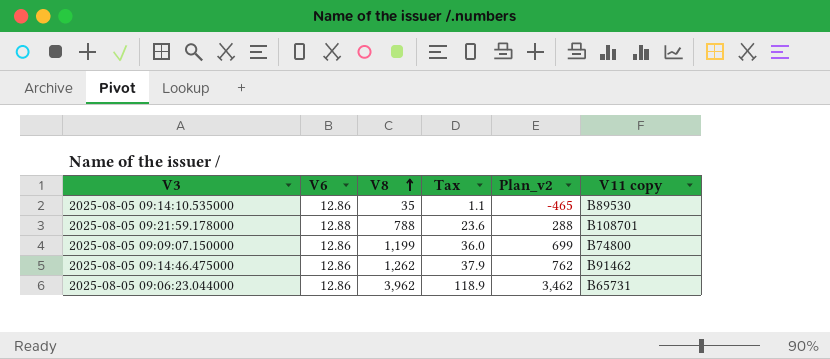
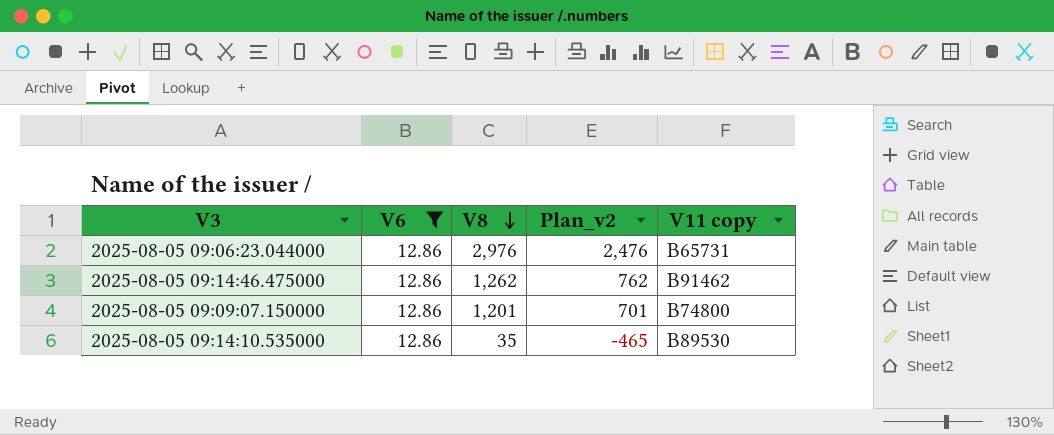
filter: none -> V6 = 12.86
row order: V8 ascending -> V8 descending
column Tax | formula: [V8] * 0.03 -> none
2025-08-05 09:06:23.044000 | V8: 3,962 -> 2,976
2025-08-05 09:06:23.044000 | Plan_v2: 3,462 -> 2,476
2025-08-05 09:09:07.150000 | V8: 1,199 -> 1,201
2025-08-05 09:09:07.150000 | Plan_v2: 699 -> 701

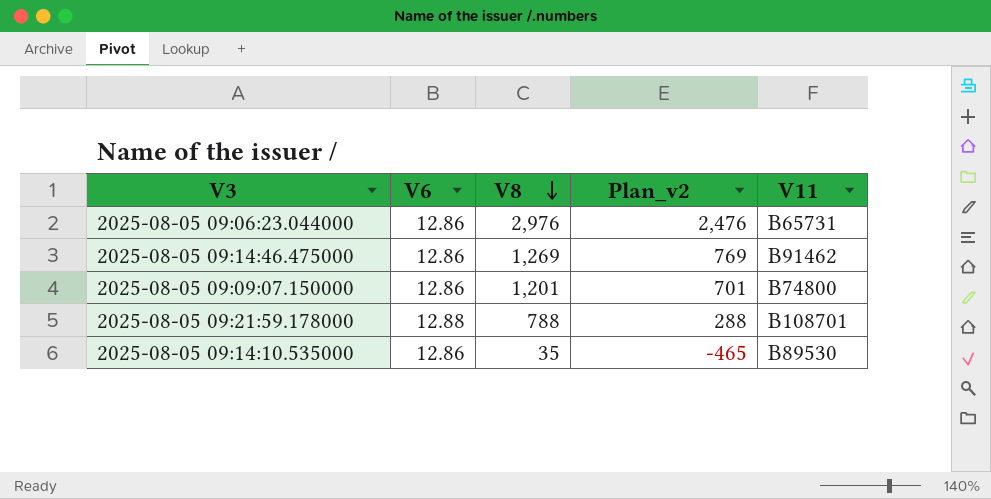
filter: V6 = 12.86 -> none
column name: V11 copy -> V11
2025-08-05 09:14:46.475000 | V8: 1,262 -> 1,269
2025-08-05 09:14:46.475000 | Plan_v2: 762 -> 769

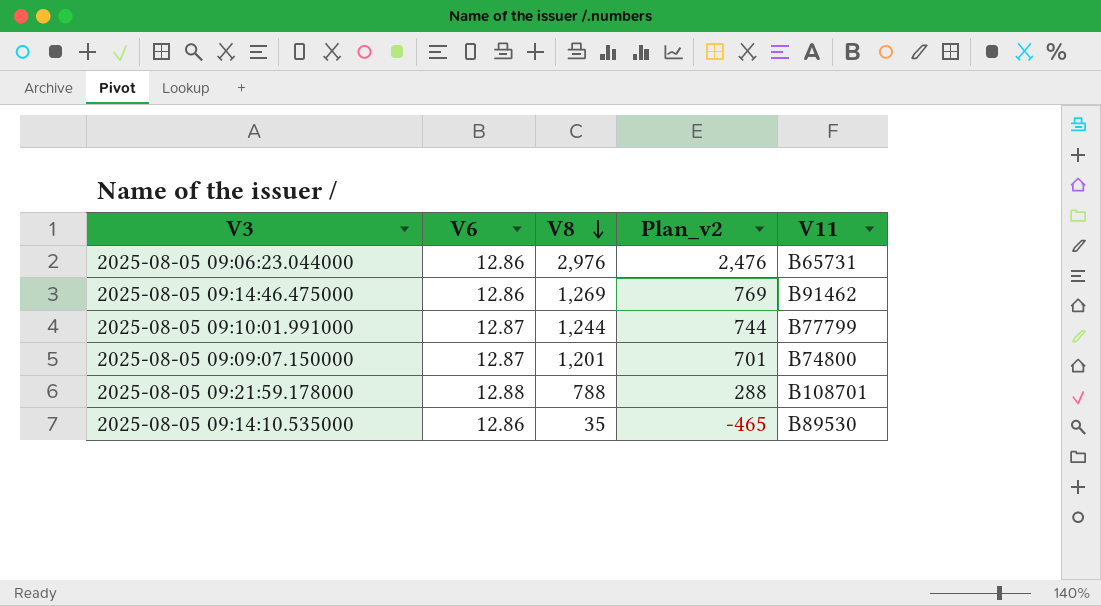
row 2025-08-05 09:10:01.991000: none -> 12.87 | 1,244 | 744 | B77799
2025-08-05 09:09:07.150000 | V6: 12.86 -> 12.87

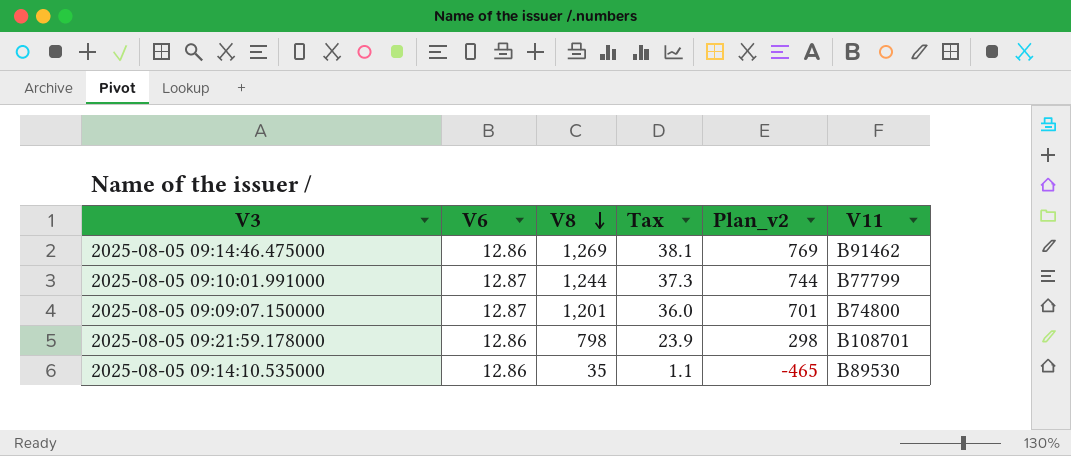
column Tax | formula: none -> [V8] * 0.03
row 2025-08-05 09:06:23.044000: 12.86 | 2,976 | 2,476 | B65731 -> none
2025-08-05 09:21:59.178000 | V6: 12.88 -> 12.86
2025-08-05 09:21:59.178000 | V8: 788 -> 798
2025-08-05 09:21:59.178000 | Plan_v2: 288 -> 298

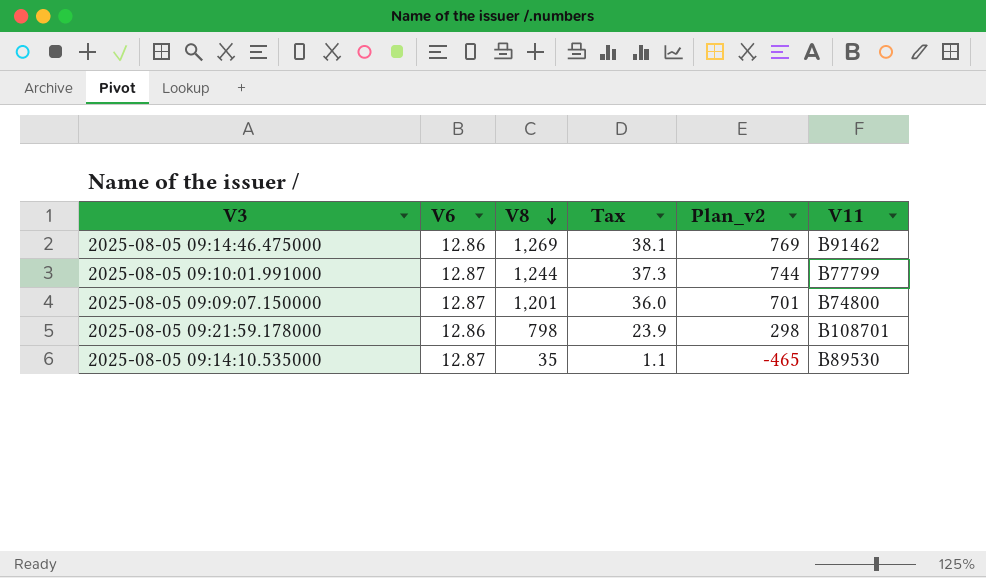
2025-08-05 09:14:10.535000 | V6: 12.86 -> 12.87

